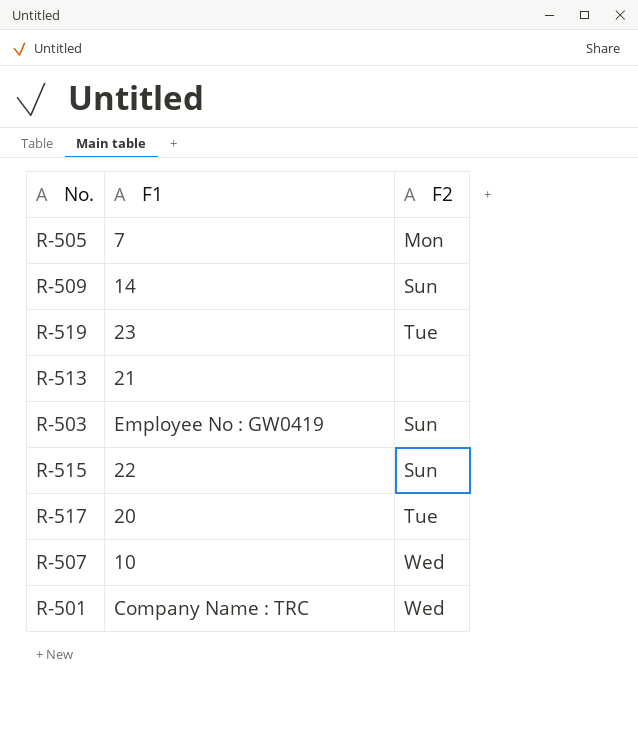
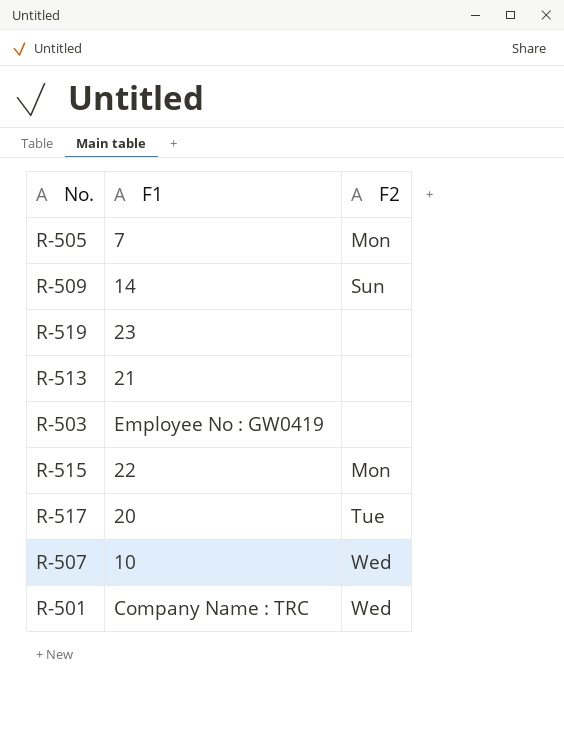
R-519 | F2: Tue -> none
R-503 | F2: Sun -> none
R-515 | F2: Sun -> Mon

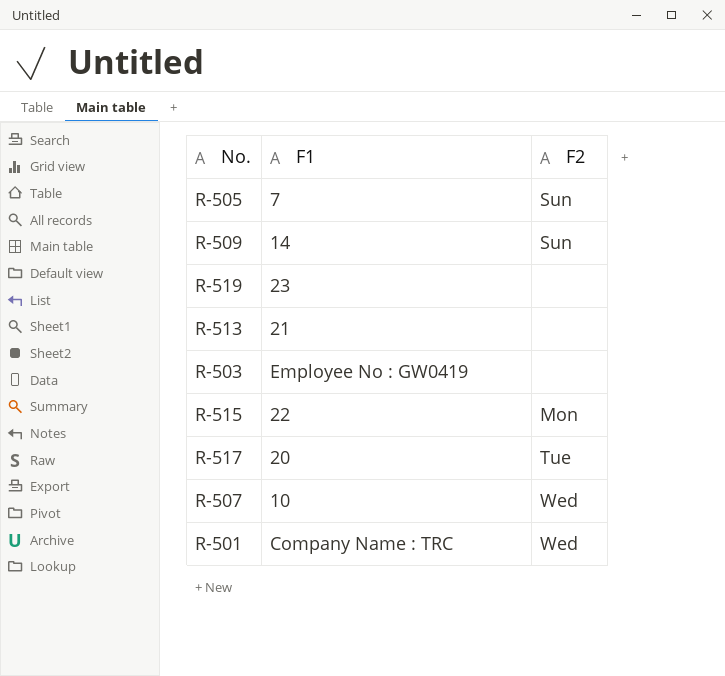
R-505 | F2: Mon -> Sun

